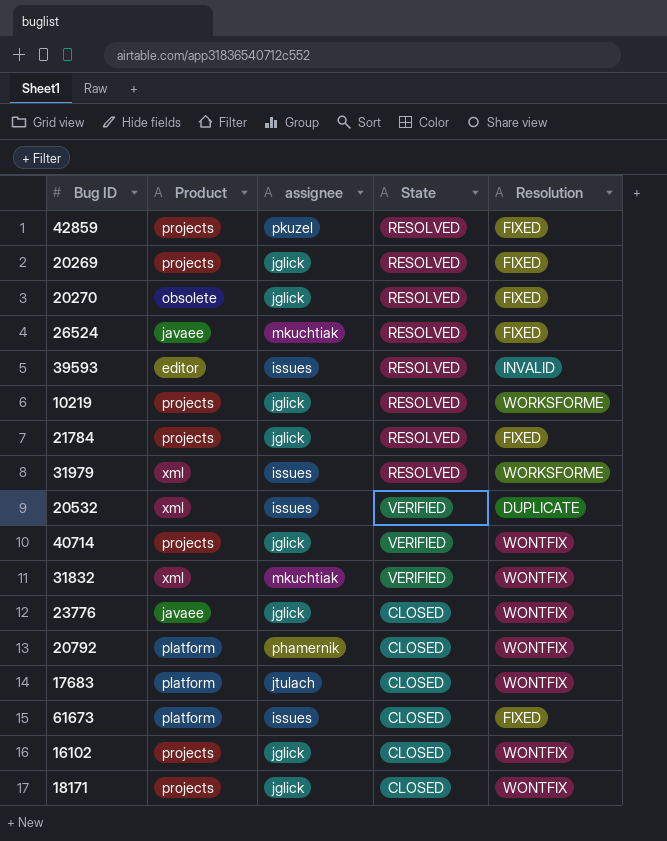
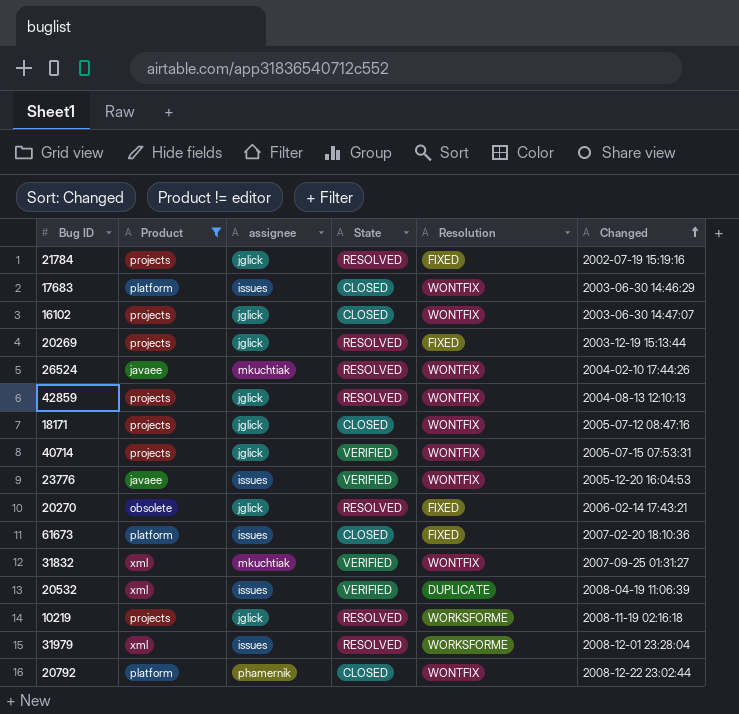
filter: none -> Product != editor
row order: none -> Changed ascending
column Changed | position: none -> 6
17683 | assignee: jtulach -> issues
26524 | Resolution: FIXED -> WONTFIX
42859 | assignee: pkuzel -> jglick
42859 | Resolution: FIXED -> WONTFIX
23776 | assignee: jglick -> issues
23776 | State: CLOSED -> VERIFIED

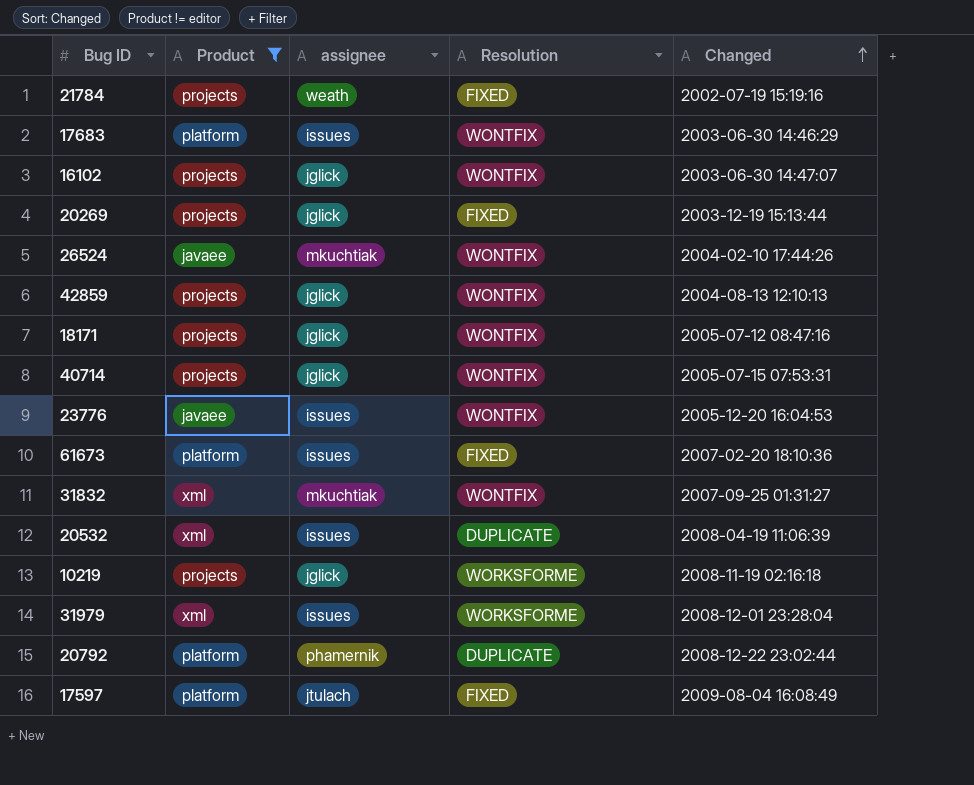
column State | position: 4 -> none
row 20270: obsolete | jglick | RESOLVED | FIXED | 2006-02-14 17:43:21 -> none
21784 | assignee: jglick -> weath
20792 | Resolution: WONTFIX -> DUPLICATE
row 17597: none -> platform | jtulach | FIXED | 2009-08-04 16:08:49

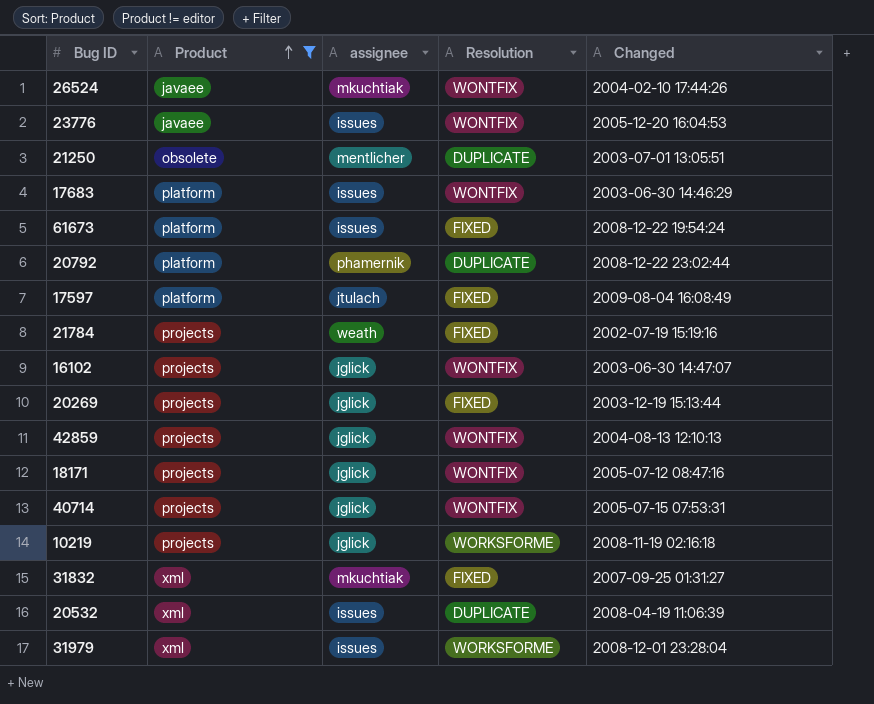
row order: Changed ascending -> Product ascending
row 21250: none -> obsolete | mentlicher | DUPLICATE | 2003-07-01 13:05:51
61673 | Changed: 2007-02-20 18:10:36 -> 2008-12-22 19:54:24
31832 | Resolution: WONTFIX -> FIXED

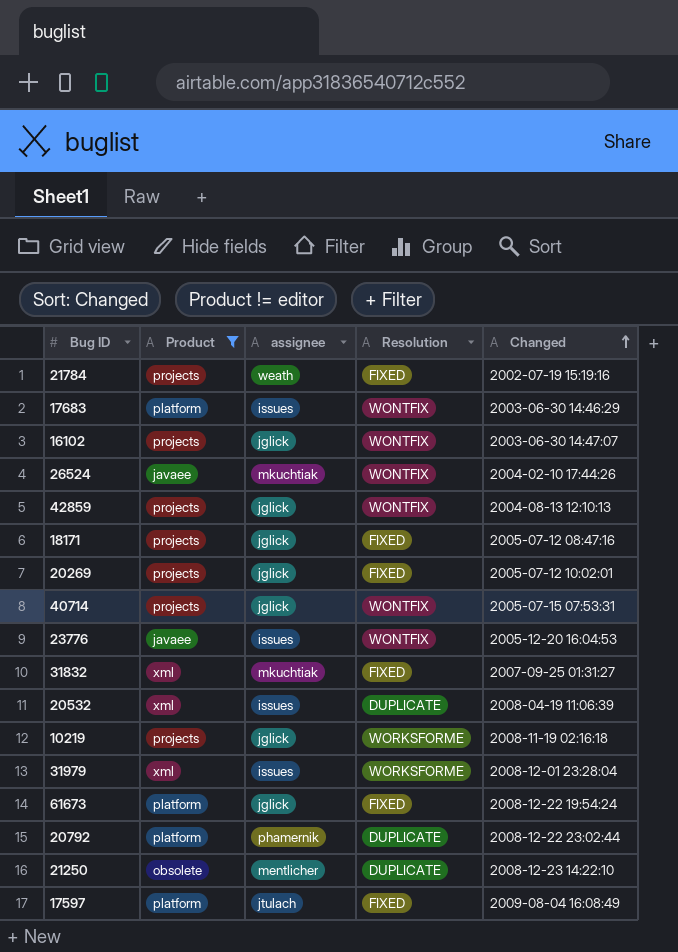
row order: Product ascending -> Changed ascending
18171 | Resolution: WONTFIX -> FIXED
20269 | Changed: 2003-12-19 15:13:44 -> 2005-07-12 10:02:01
61673 | assignee: issues -> jglick
21250 | Changed: 2003-07-01 13:05:51 -> 2008-12-23 14:22:10

